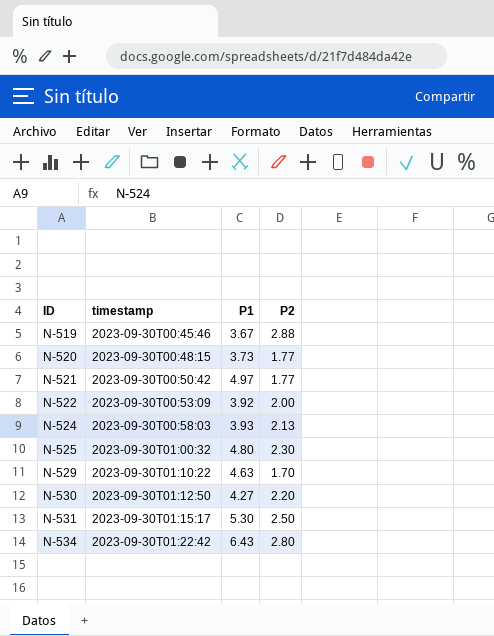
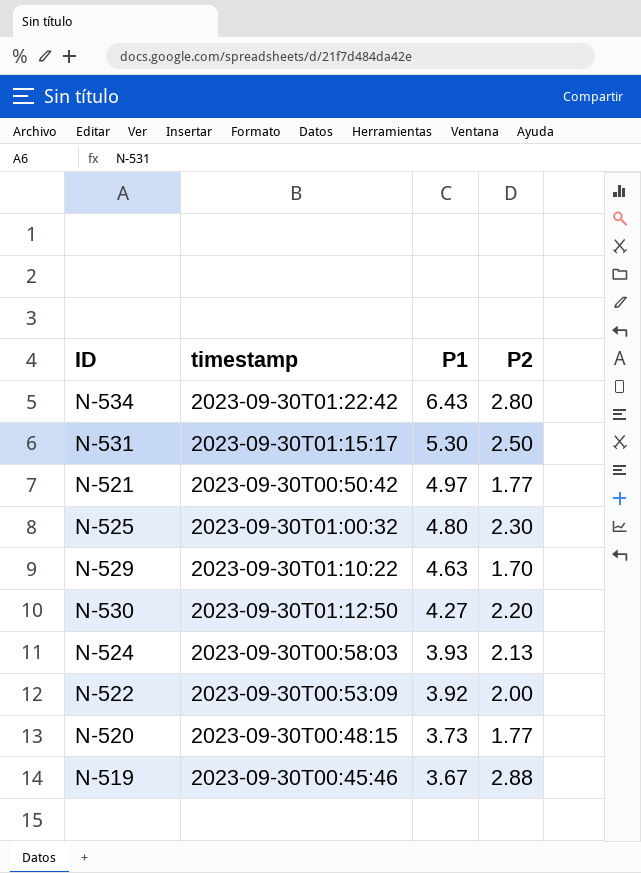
row order: ID ascending -> P1 descending

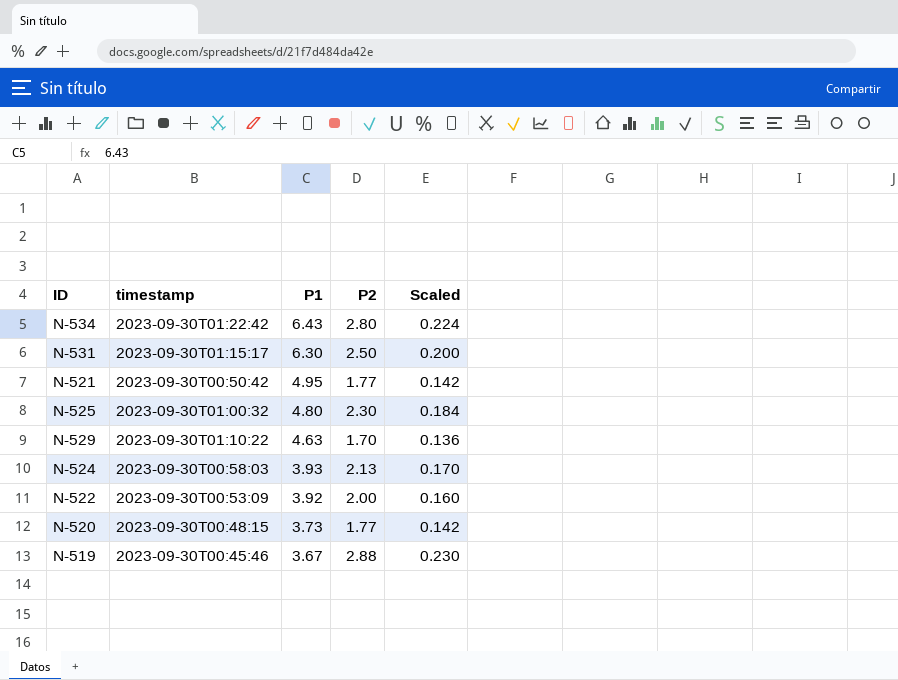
column Scaled | formula: none -> [P2] * 0.08
row N-530: 2023-09-30T01:12:50 | 4.27 | 2.20 -> none
N-531 | P1: 5.30 -> 6.30
N-521 | P1: 4.97 -> 4.95

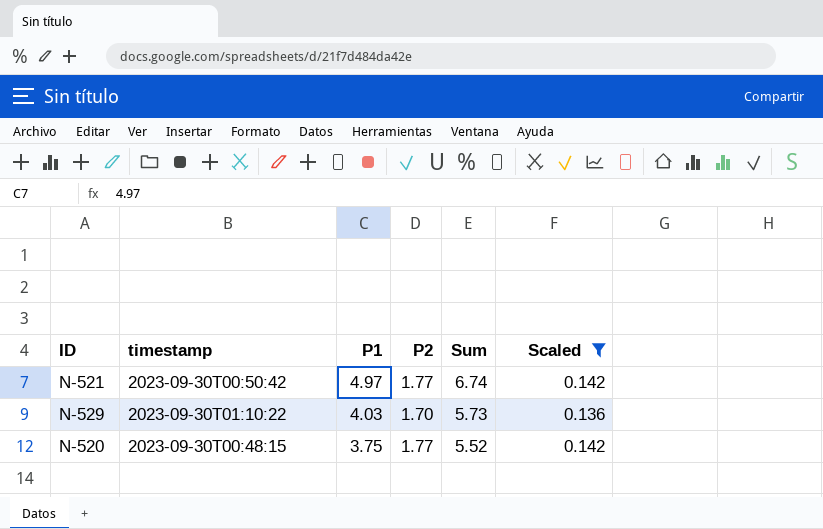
filter: none -> Scaled <= 0.142
column Sum | formula: none -> [P1] + [P2]
N-521 | P1: 4.95 -> 4.97
N-529 | P1: 4.63 -> 4.03
N-520 | P1: 3.73 -> 3.75

